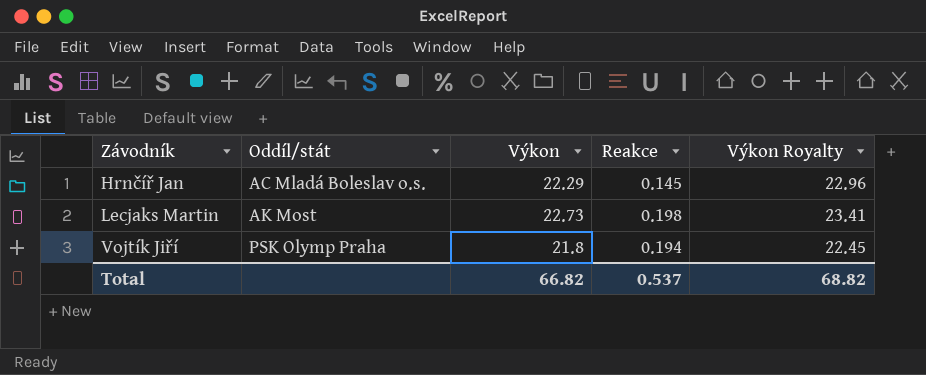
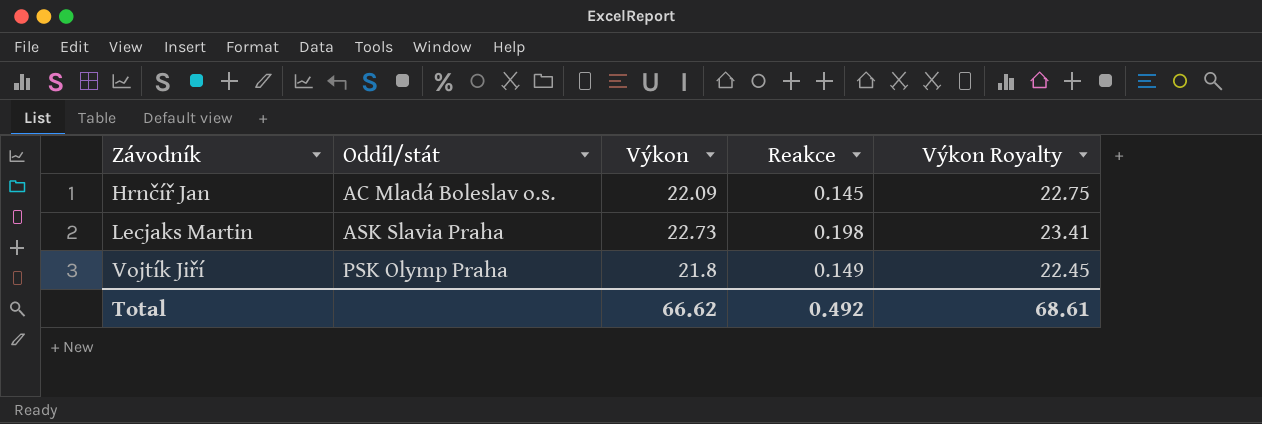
Hrnčíř Jan | Výkon: 22.29 -> 22.09
Hrnčíř Jan | Výkon Royalty: 22.96 -> 22.75
Lecjaks Martin | Oddíl/stát: AK Most -> ASK Slavia Praha
Vojtík Jiří | Reakce: 0.194 -> 0.149
Total | Výkon: 66.82 -> 66.62
Total | Reakce: 0.537 -> 0.492
Total | Výkon Royalty: 68.82 -> 68.61

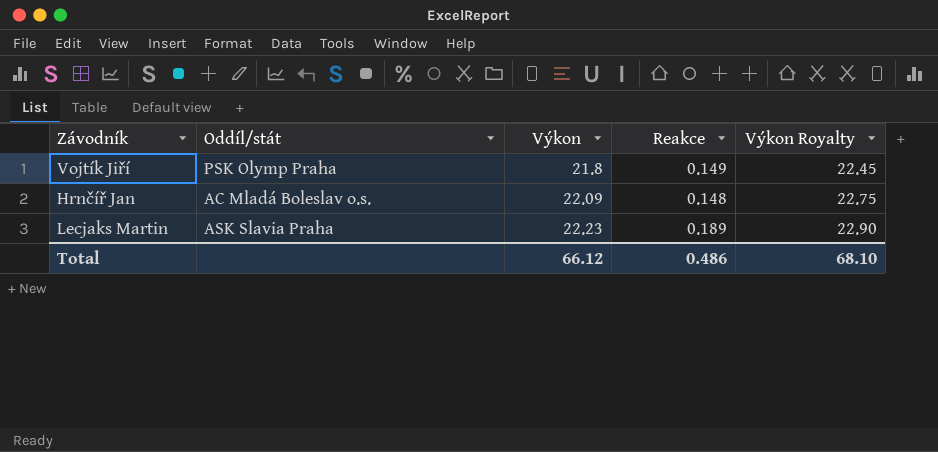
row order: Závodník ascending -> Výkon ascending
Hrnčíř Jan | Reakce: 0.145 -> 0.148
Lecjaks Martin | Výkon: 22.73 -> 22.23
Lecjaks Martin | Reakce: 0.198 -> 0.189
Lecjaks Martin | Výkon Royalty: 23.41 -> 22.90
Total | Výkon: 66.62 -> 66.12
Total | Reakce: 0.492 -> 0.486
Total | Výkon Royalty: 68.61 -> 68.10

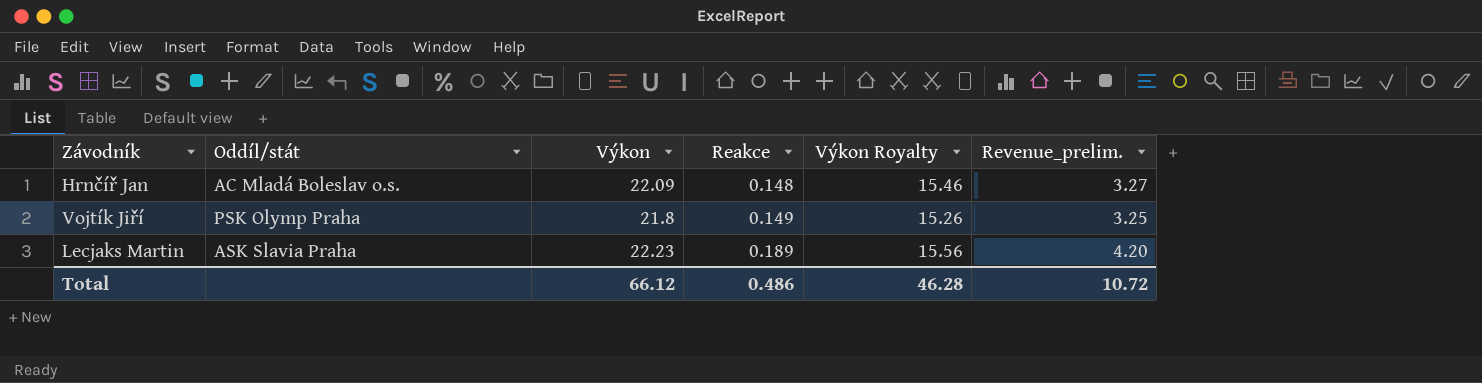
row order: Výkon ascending -> Reakce ascending
column Výkon Royalty | formula: [Výkon] * 1.03 -> [Výkon] * 0.7
column Revenue_prelim. | formula: none -> [Výkon] * [Reakce]
Total | Výkon Royalty: 68.10 -> 46.28

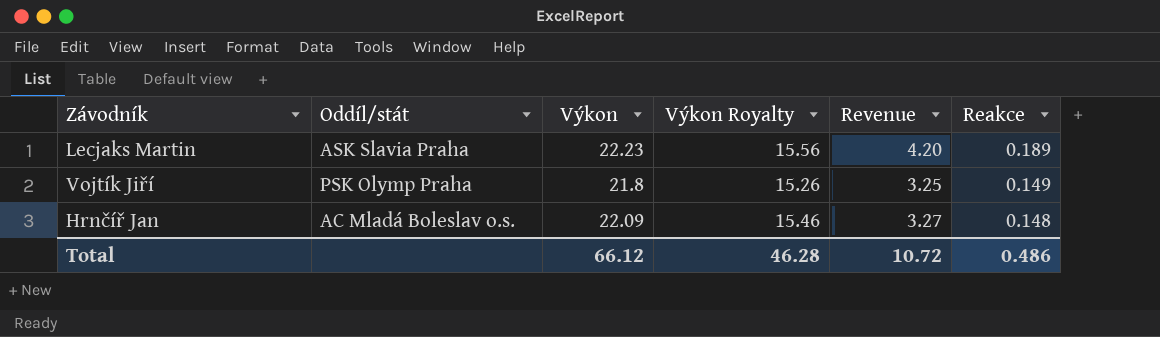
row order: Reakce ascending -> Reakce descending
column name: Revenue_prelim. -> Revenue
column Reakce | position: 4 -> 6

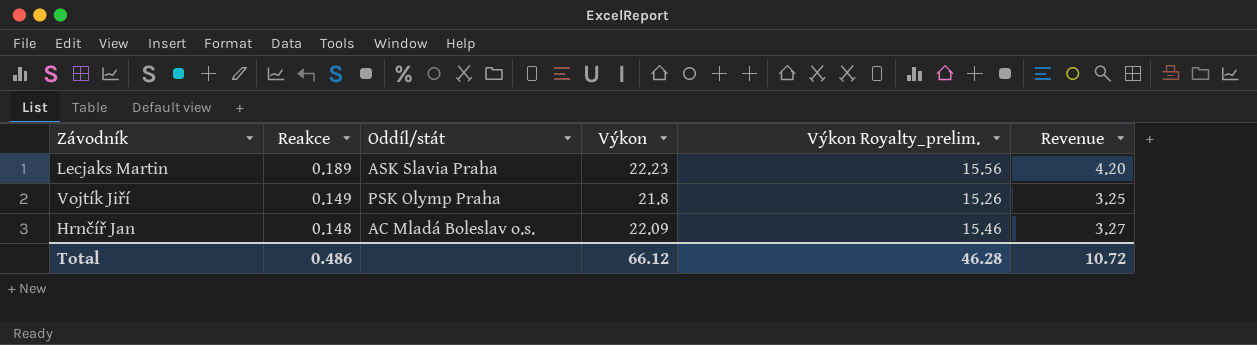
column Reakce | position: 6 -> 2
column name: Výkon Royalty -> Výkon Royalty_prelim.

